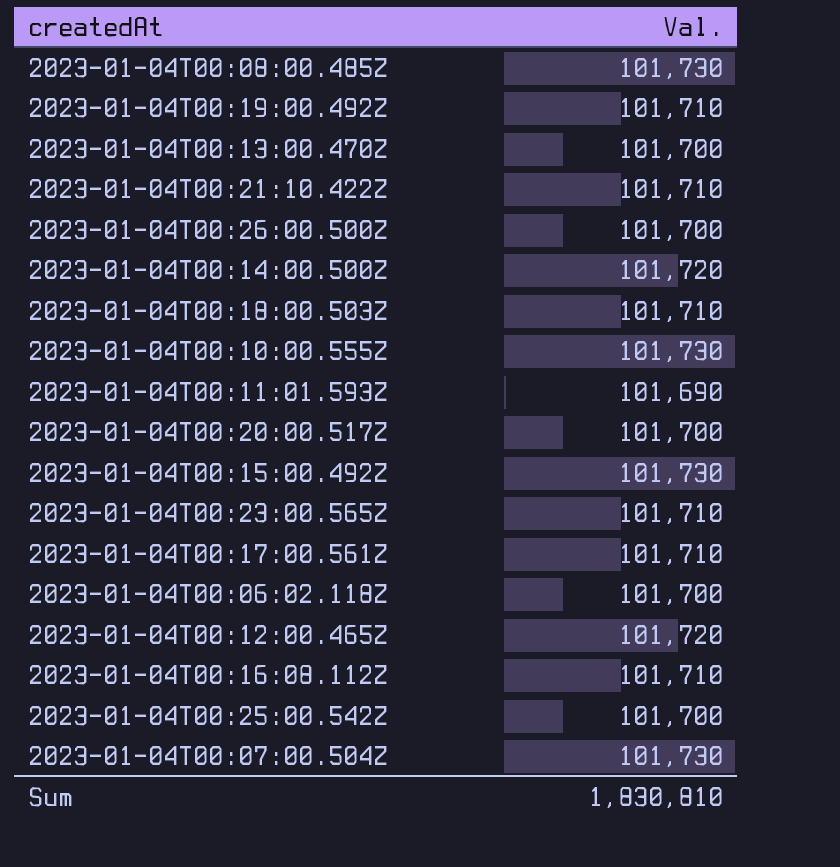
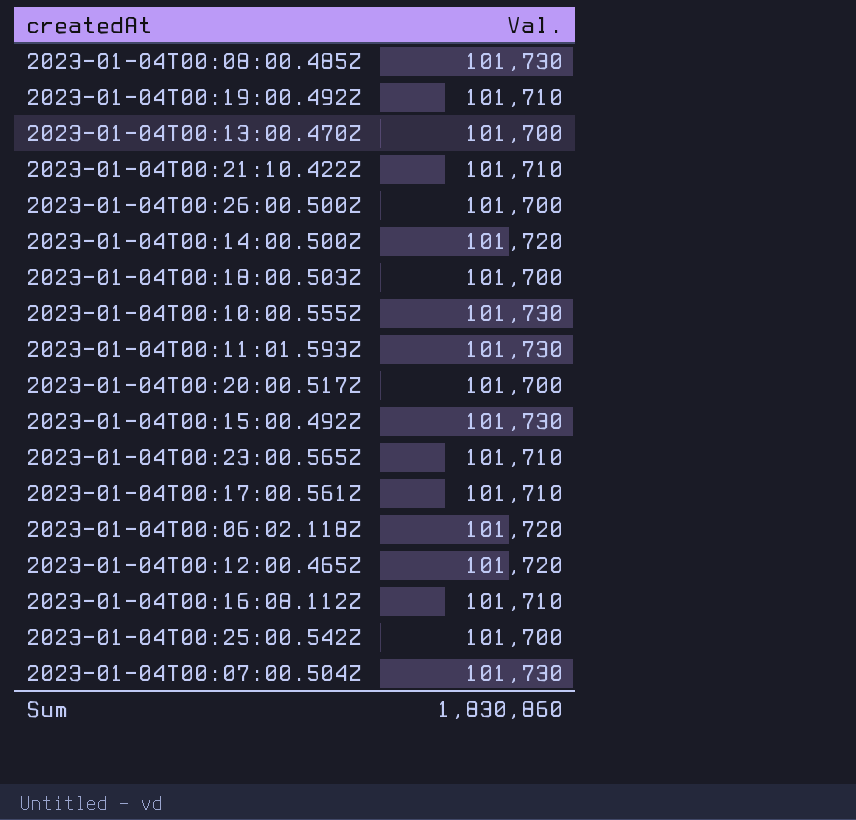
2023-01-04T00:18:00.503Z | Val.: 101,710 -> 101,700
2023-01-04T00:11:01.593Z | Val.: 101,690 -> 101,730
2023-01-04T00:06:02.118Z | Val.: 101,700 -> 101,720
Sum | Val.: 1,830,810 -> 1,830,860

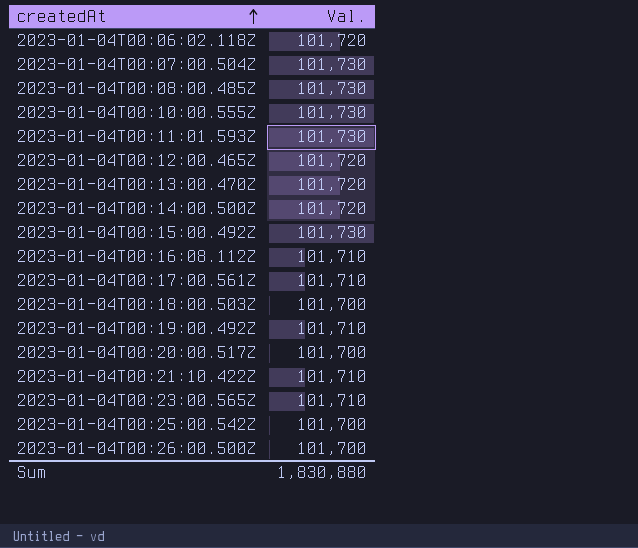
row order: none -> createdAt ascending
2023-01-04T00:13:00.470Z | Val.: 101,700 -> 101,720
Sum | Val.: 1,830,860 -> 1,830,880

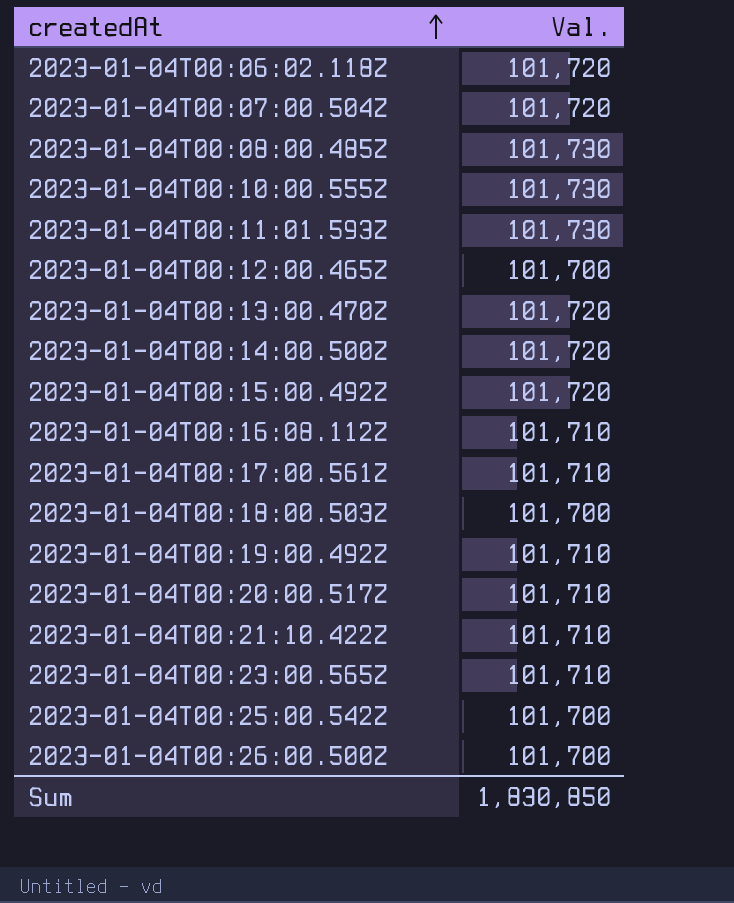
2023-01-04T00:07:00.504Z | Val.: 101,730 -> 101,720
2023-01-04T00:12:00.465Z | Val.: 101,720 -> 101,700
2023-01-04T00:15:00.492Z | Val.: 101,730 -> 101,720
2023-01-04T00:20:00.517Z | Val.: 101,700 -> 101,710
Sum | Val.: 1,830,880 -> 1,830,850

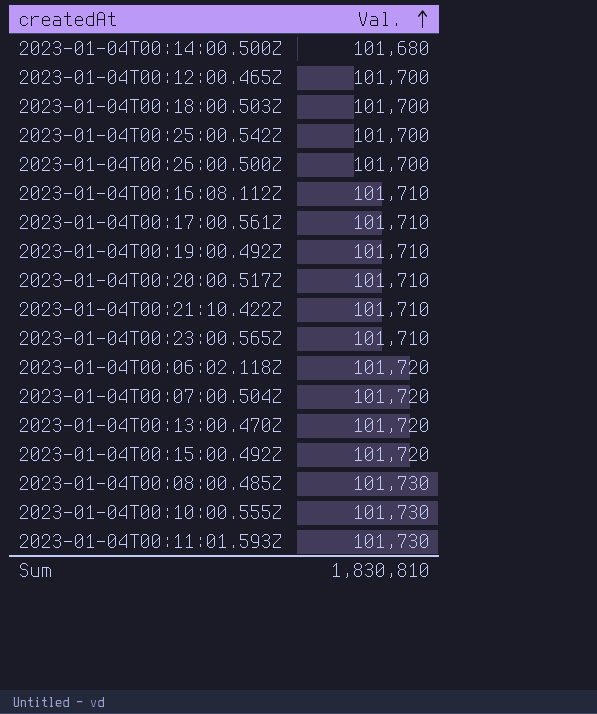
row order: createdAt ascending -> Val. ascending
2023-01-04T00:14:00.500Z | Val.: 101,720 -> 101,680
Sum | Val.: 1,830,850 -> 1,830,810

